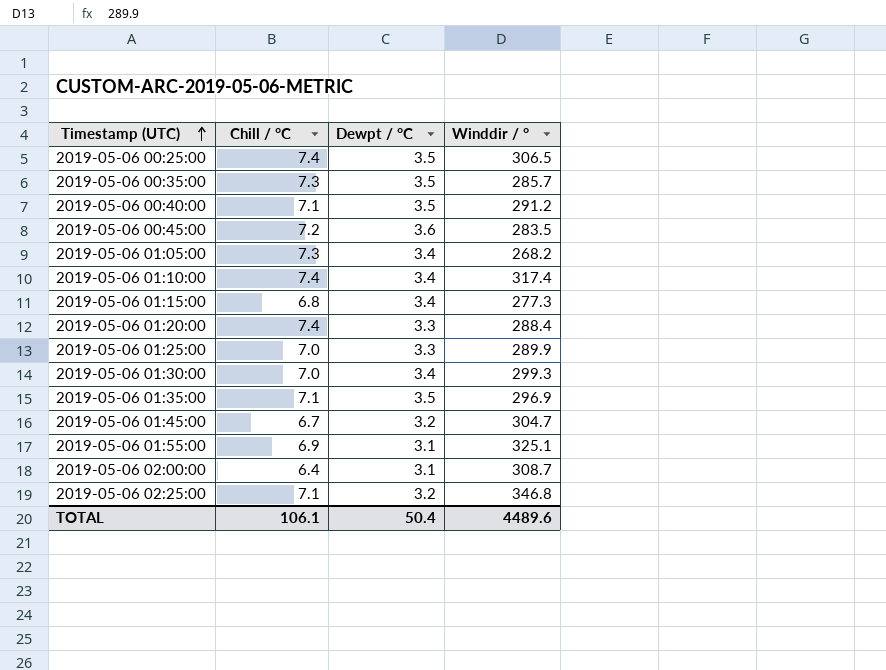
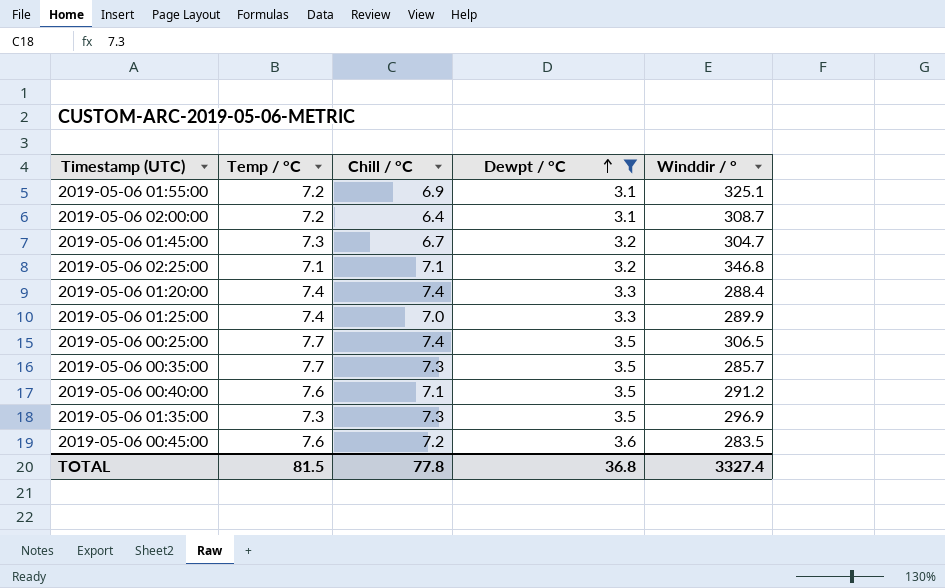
filter: none -> Dewpt / °C != 3.4
row order: Timestamp (UTC) ascending -> Dewpt / °C ascending
column Temp / °C | position: none -> 2
2019-05-06 01:35:00 | Chill / °C: 7.1 -> 7.3
TOTAL | Chill / °C: 106.1 -> 77.8
TOTAL | Dewpt / °C: 50.4 -> 36.8
TOTAL | Winddir / °: 4489.6 -> 3327.4

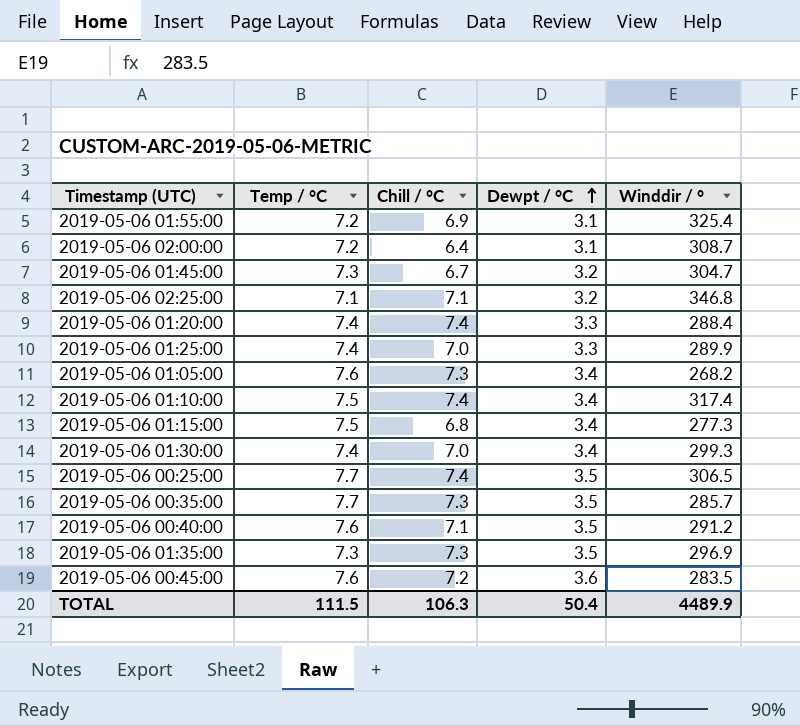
filter: Dewpt / °C != 3.4 -> none
2019-05-06 01:55:00 | Winddir / °: 325.1 -> 325.4
TOTAL | Temp / °C: 81.5 -> 111.5
TOTAL | Chill / °C: 77.8 -> 106.3
TOTAL | Dewpt / °C: 36.8 -> 50.4
TOTAL | Winddir / °: 3327.4 -> 4489.9

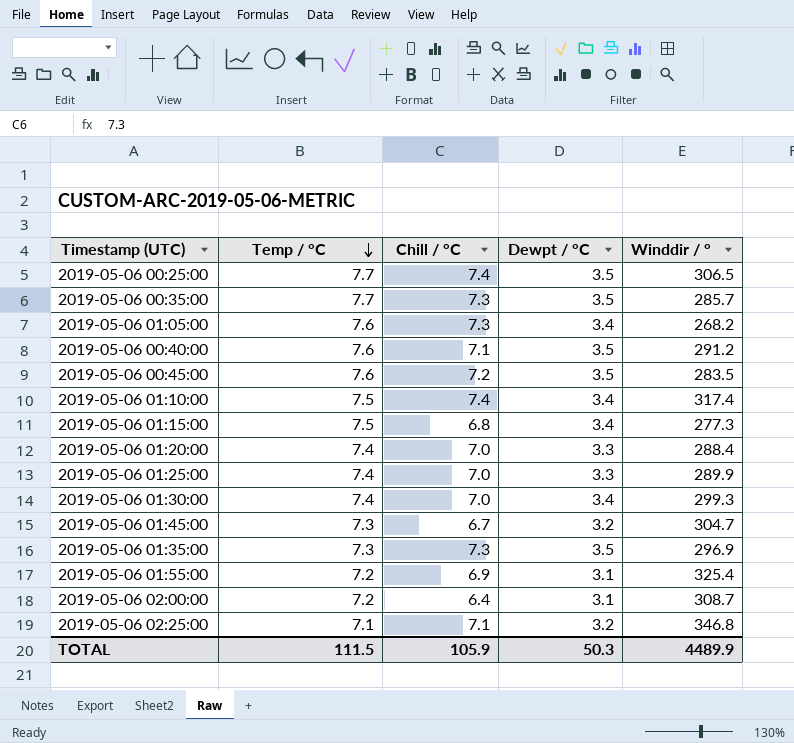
row order: Dewpt / °C ascending -> Temp / °C descending
2019-05-06 00:45:00 | Dewpt / °C: 3.6 -> 3.5
2019-05-06 01:20:00 | Chill / °C: 7.4 -> 7.0
TOTAL | Chill / °C: 106.3 -> 105.9
TOTAL | Dewpt / °C: 50.4 -> 50.3

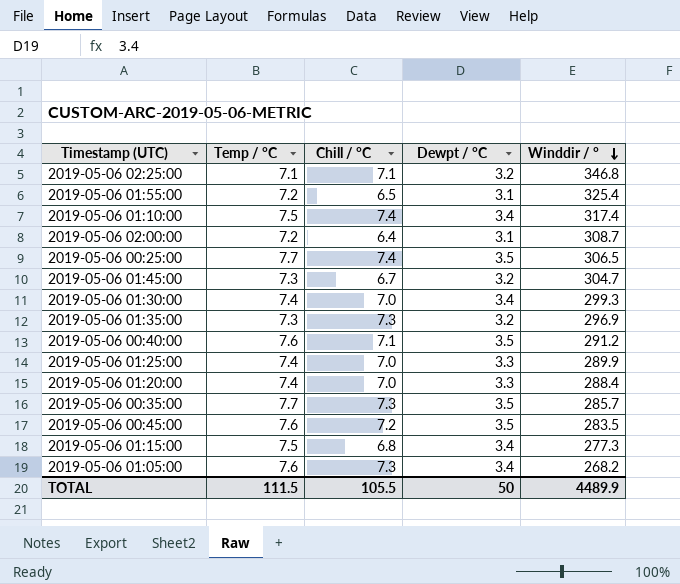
row order: Temp / °C descending -> Winddir / ° descending
2019-05-06 01:55:00 | Chill / °C: 6.9 -> 6.5
2019-05-06 01:35:00 | Dewpt / °C: 3.5 -> 3.2
TOTAL | Chill / °C: 105.9 -> 105.5
TOTAL | Dewpt / °C: 50.3 -> 50

